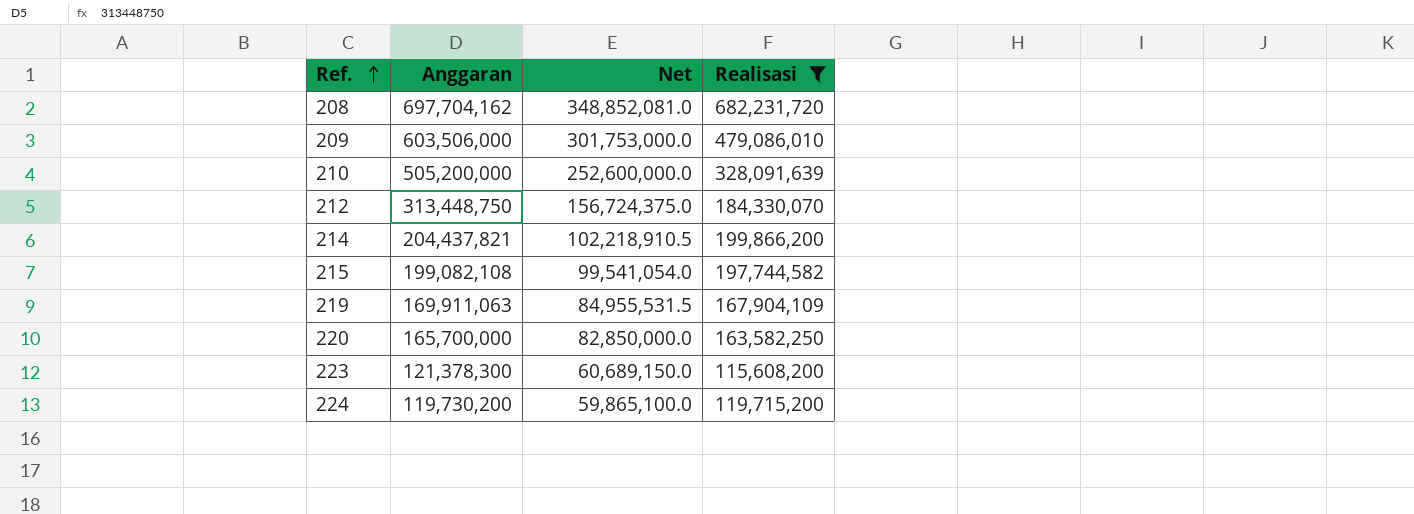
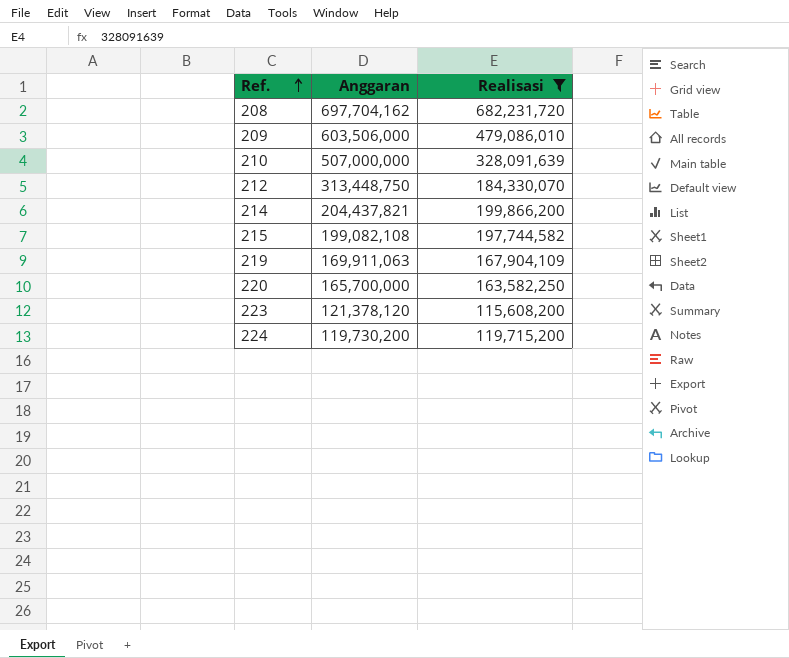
column Net | formula: [Anggaran] * 0.5 -> none
210 | Anggaran: 505,200,000 -> 507,000,000
223 | Anggaran: 121,378,300 -> 121,378,120

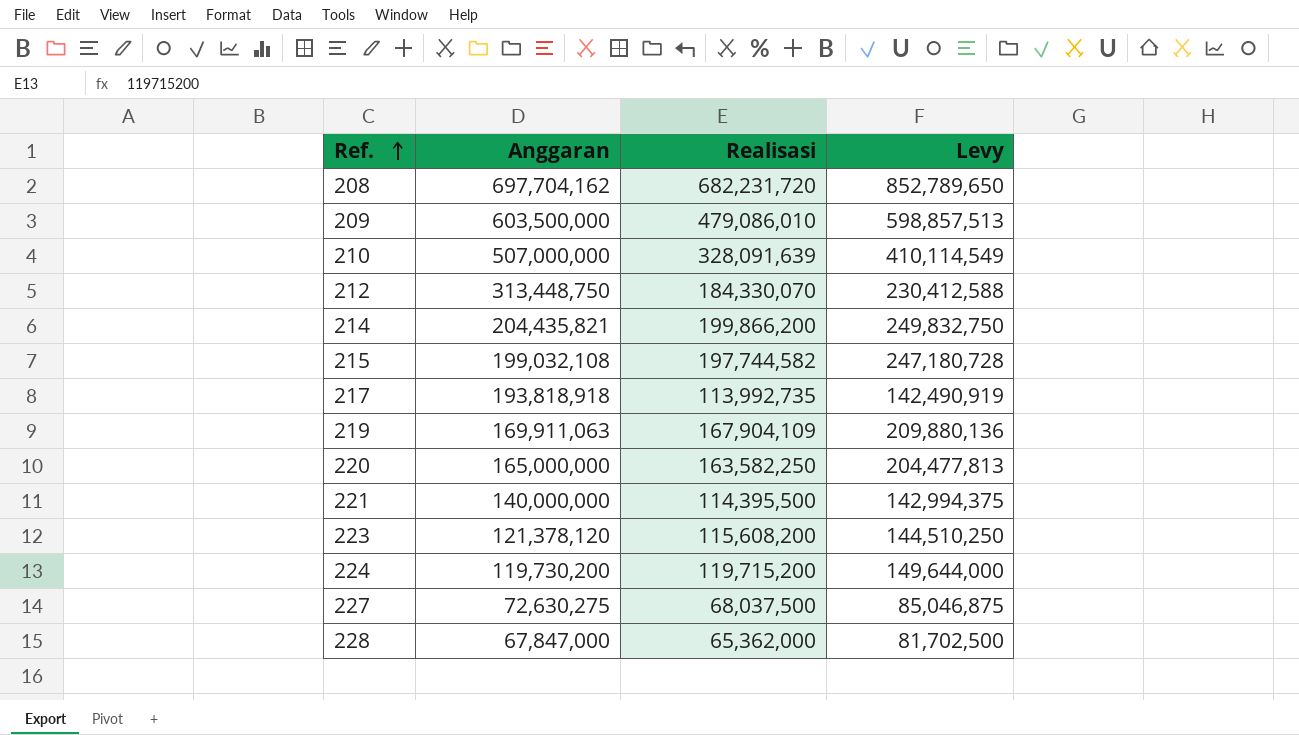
filter: Realisasi >= 115,608,200 -> none
column Levy | formula: none -> [Realisasi] * 1.25
209 | Anggaran: 603,506,000 -> 603,500,000
214 | Anggaran: 204,437,821 -> 204,435,821
215 | Anggaran: 199,082,108 -> 199,032,108
220 | Anggaran: 165,700,000 -> 165,000,000

